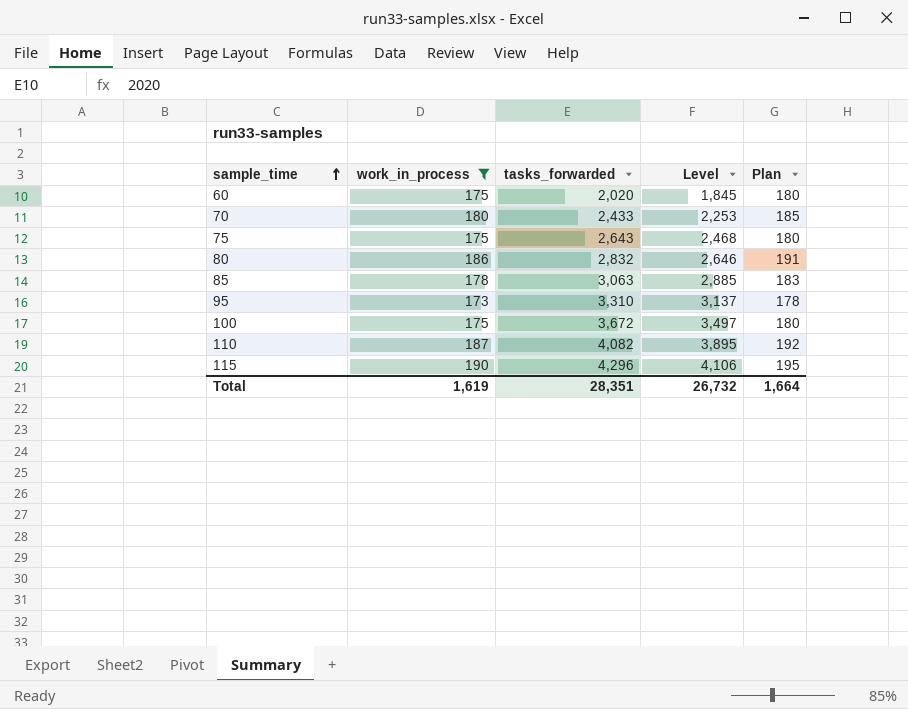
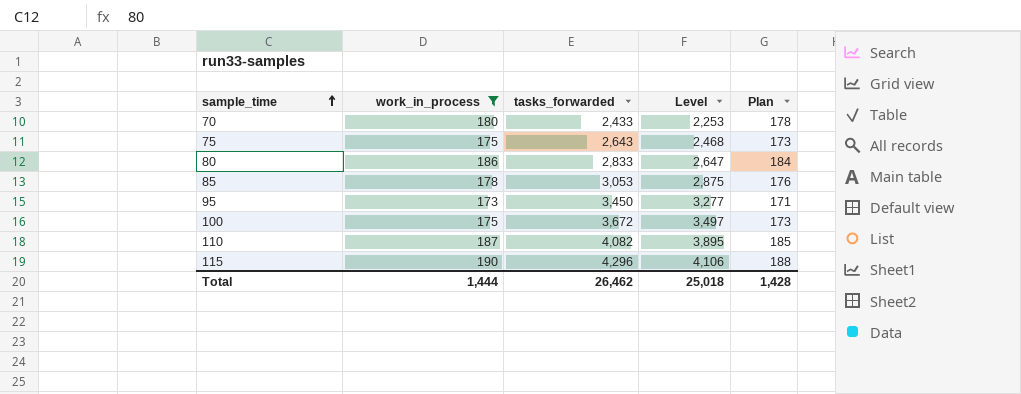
column Plan | formula: [work_in_process] + 5 -> [work_in_process] - 2
row 60: 175 | 2,020 | 1,845 | 180 -> none
80 | tasks_forwarded: 2,832 -> 2,833
80 | Level: 2,646 -> 2,647
85 | tasks_forwarded: 3,063 -> 3,053
85 | Level: 2,885 -> 2,875
95 | tasks_forwarded: 3,310 -> 3,450
95 | Level: 3,137 -> 3,277
Total | work_in_process: 1,619 -> 1,444
Total | tasks_forwarded: 28,351 -> 26,462
Total | Level: 26,732 -> 25,018
Total | Plan: 1,664 -> 1,428

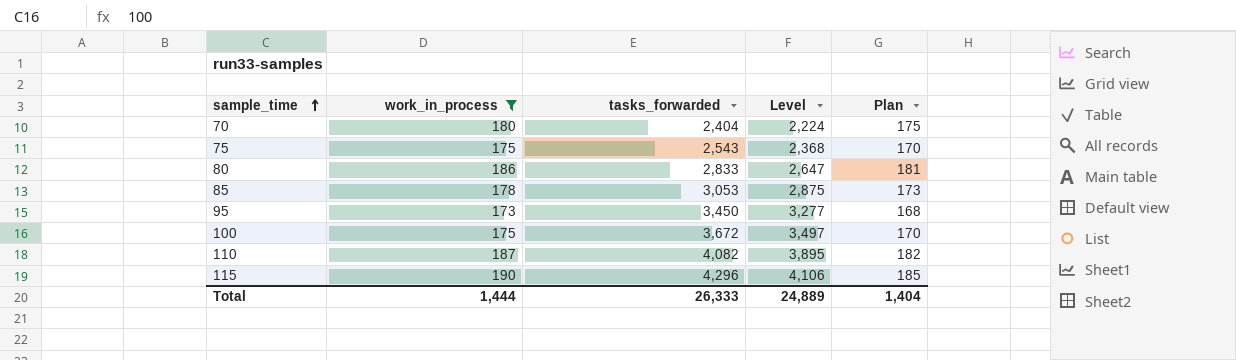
column Plan | formula: [work_in_process] - 2 -> [work_in_process] - 5
70 | tasks_forwarded: 2,433 -> 2,404
70 | Level: 2,253 -> 2,224
75 | tasks_forwarded: 2,643 -> 2,543
75 | Level: 2,468 -> 2,368
Total | tasks_forwarded: 26,462 -> 26,333
Total | Level: 25,018 -> 24,889
Total | Plan: 1,428 -> 1,404

